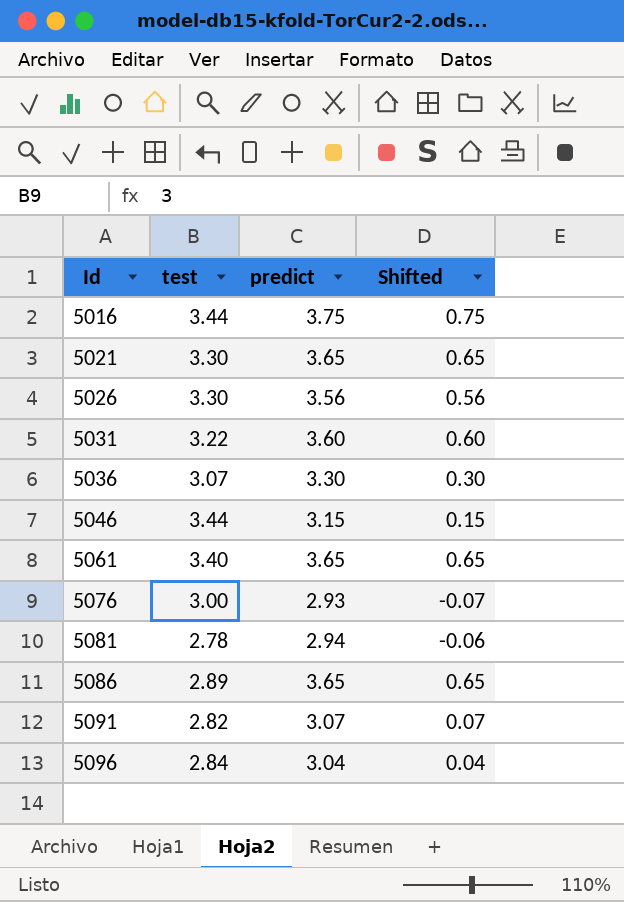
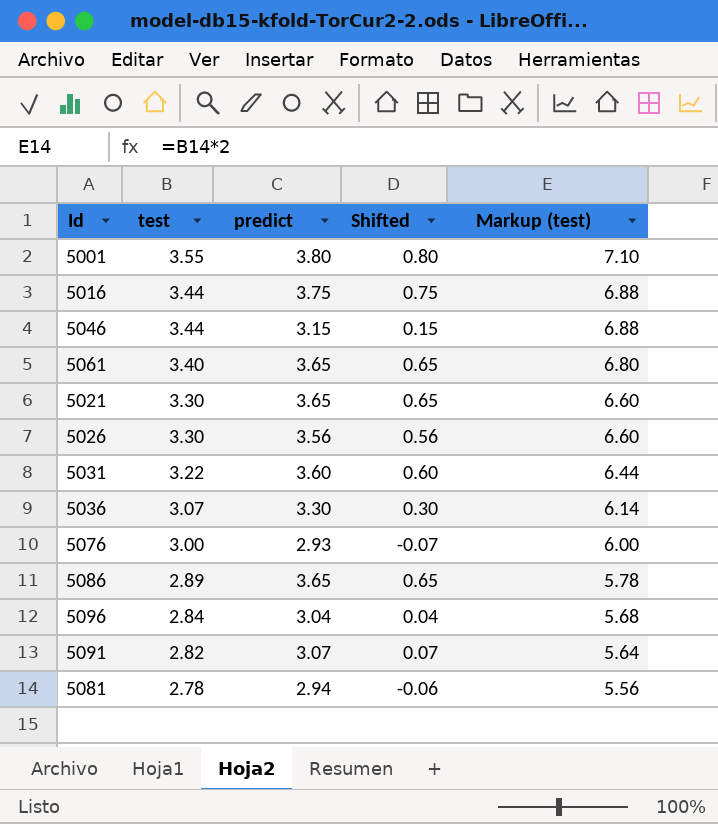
row order: Id ascending -> test descending
column Markup (test) | formula: none -> [test] * 2
row 5001: none -> 3.55 | 3.80 | 0.80 | 7.10

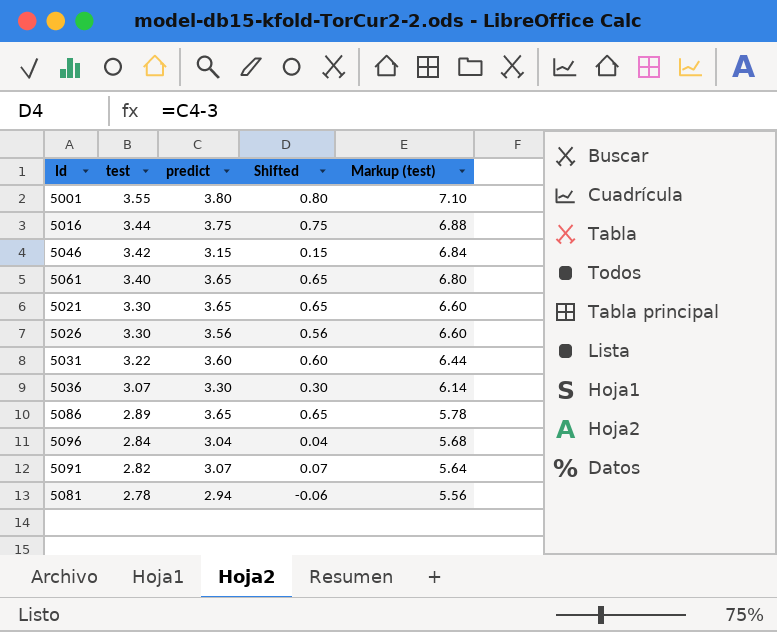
row 5076: 3.00 | 2.93 | -0.07 | 6.00 -> none
5046 | test: 3.44 -> 3.42
5046 | Markup (test): 6.88 -> 6.84

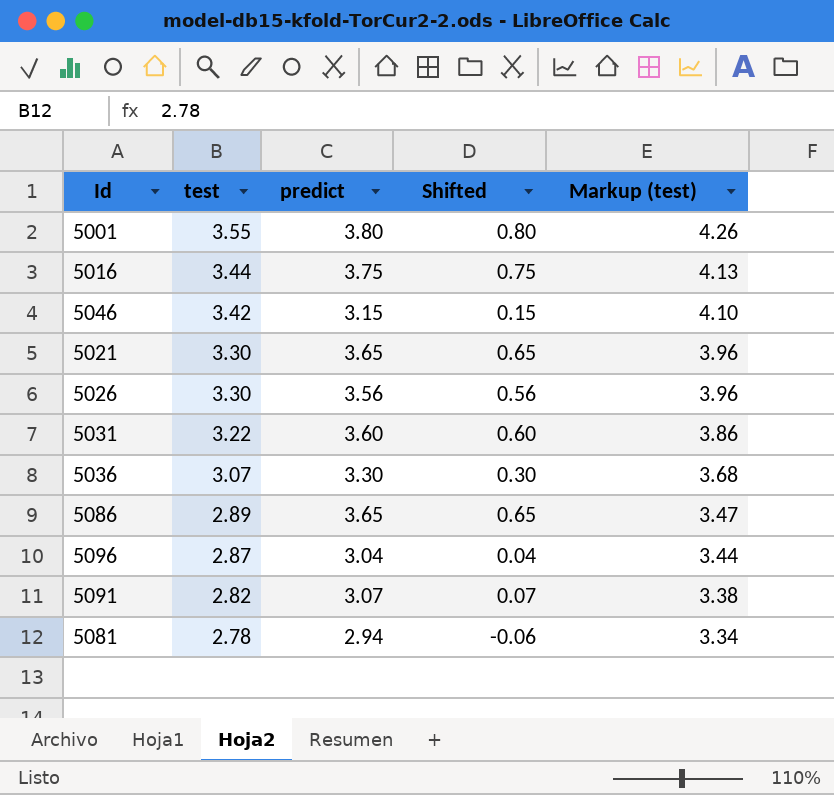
column Markup (test) | formula: [test] * 2 -> [test] * 1.2
row 5061: 3.40 | 3.65 | 0.65 | 6.80 -> none
5096 | test: 2.84 -> 2.87

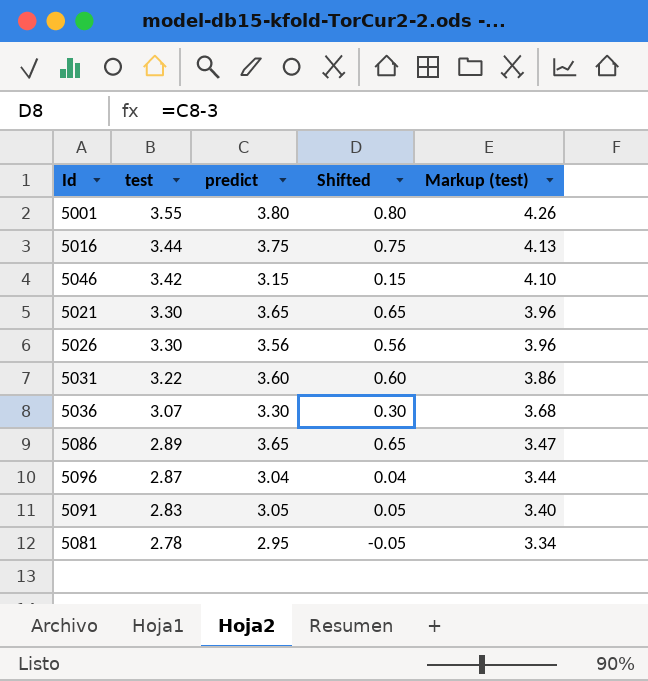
5091 | test: 2.82 -> 2.83
5091 | predict: 3.07 -> 3.05
5091 | Shifted: 0.07 -> 0.05
5091 | Markup (test): 3.38 -> 3.40
5081 | predict: 2.94 -> 2.95
5081 | Shifted: -0.06 -> -0.05

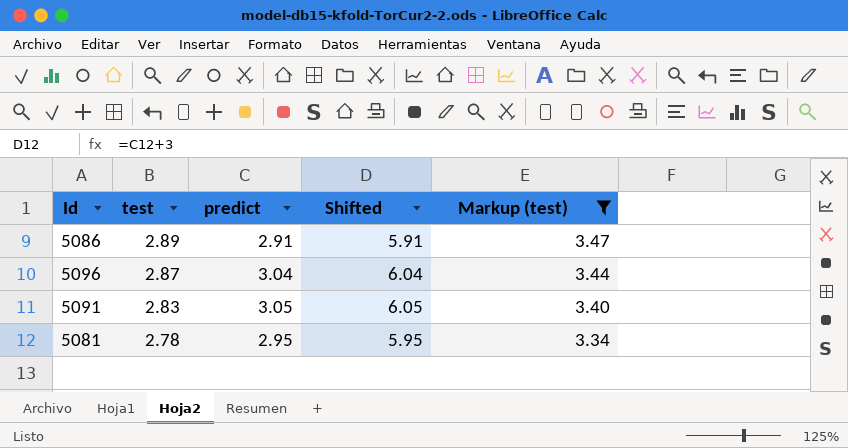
filter: none -> Markup (test) <= 3.47
column Shifted | formula: [predict] - 3 -> [predict] + 3
5086 | predict: 3.65 -> 2.91

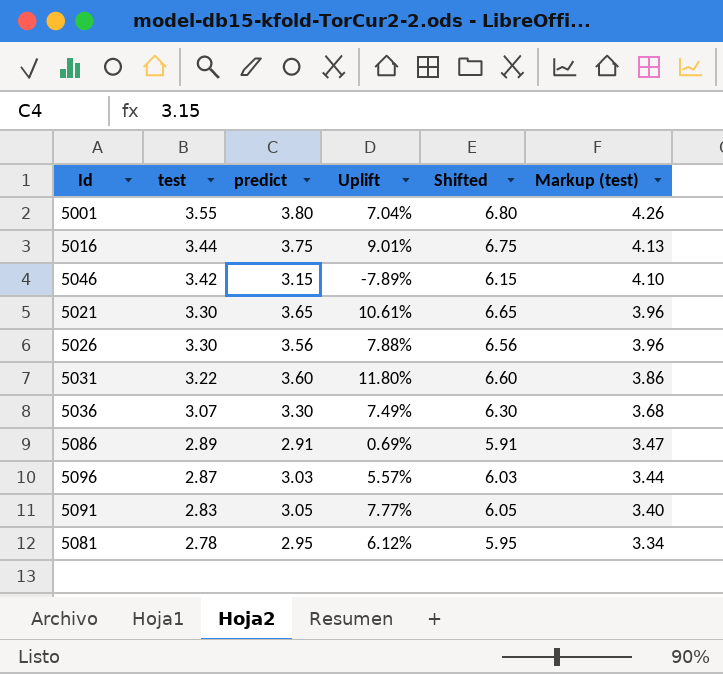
filter: Markup (test) <= 3.47 -> none
column Uplift | formula: none -> ([predict] - [test]) / [test]
5096 | predict: 3.04 -> 3.03
5096 | Shifted: 6.04 -> 6.03

